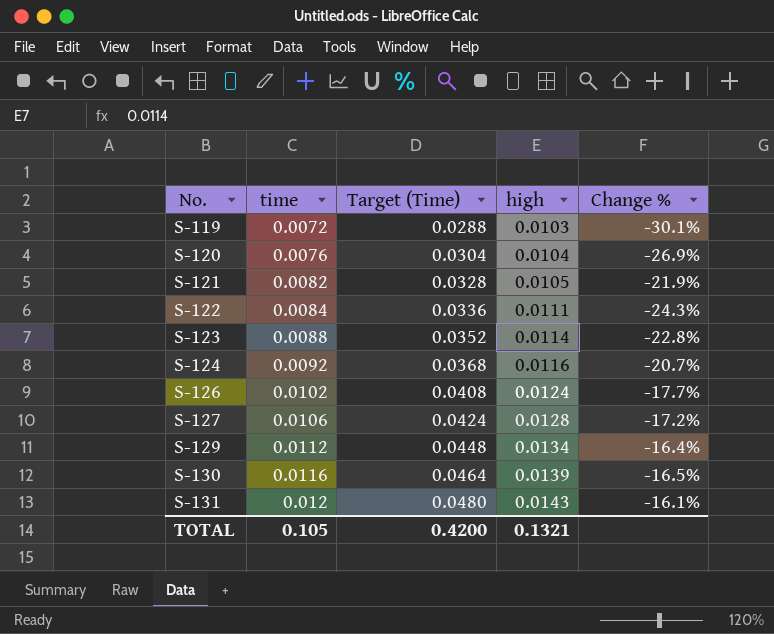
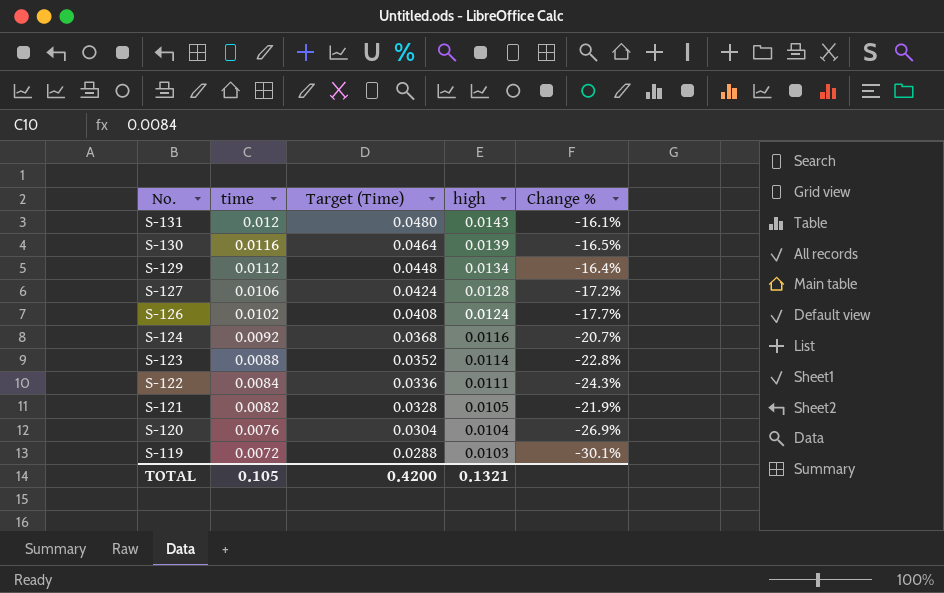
row order: No. ascending -> No. descending

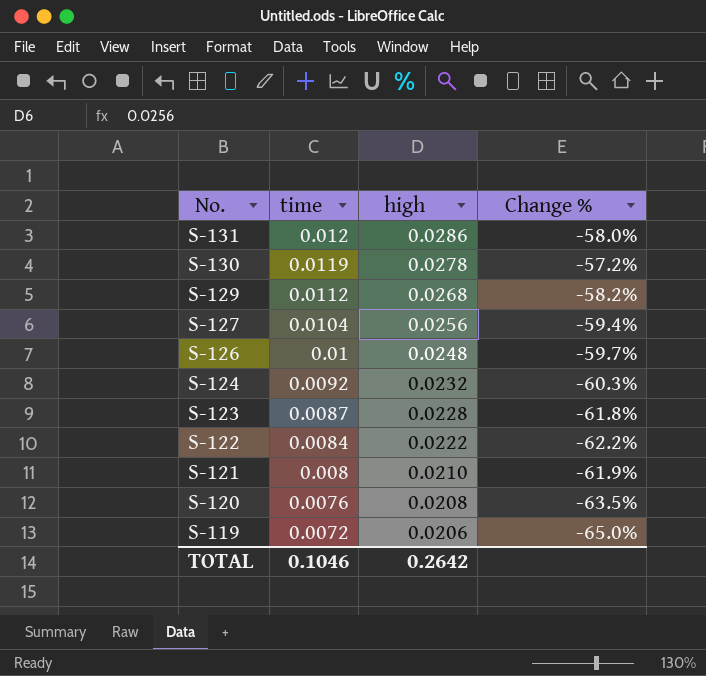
column Target (Time) | formula: [time] * 4 -> none
S-131 | high: 0.0143 -> 0.0286
S-131 | Change %: -16.1% -> -58.0%
S-130 | time: 0.0116 -> 0.0119
S-130 | high: 0.0139 -> 0.0278
S-130 | Change %: -16.5% -> -57.2%
S-129 | high: 0.0134 -> 0.0268
S-129 | Change %: -16.4% -> -58.2%
S-127 | time: 0.0106 -> 0.0104
S-127 | high: 0.0128 -> 0.0256
S-127 | Change %: -17.2% -> -59.4%
S-126 | time: 0.0102 -> 0.01
S-126 | high: 0.0124 -> 0.0248
S-126 | Change %: -17.7% -> -59.7%
S-124 | high: 0.0116 -> 0.0232
S-124 | Change %: -20.7% -> -60.3%
S-123 | time: 0.0088 -> 0.0087
S-123 | high: 0.0114 -> 0.0228
S-123 | Change %: -22.8% -> -61.8%
S-122 | high: 0.0111 -> 0.0222
S-122 | Change %: -24.3% -> -62.2%
S-121 | time: 0.0082 -> 0.008
S-121 | high: 0.0105 -> 0.0210
S-121 | Change %: -21.9% -> -61.9%
S-120 | high: 0.0104 -> 0.0208
S-120 | Change %: -26.9% -> -63.5%
S-119 | high: 0.0103 -> 0.0206
S-119 | Change %: -30.1% -> -65.0%
TOTAL | time: 0.105 -> 0.1046
TOTAL | high: 0.1321 -> 0.2642

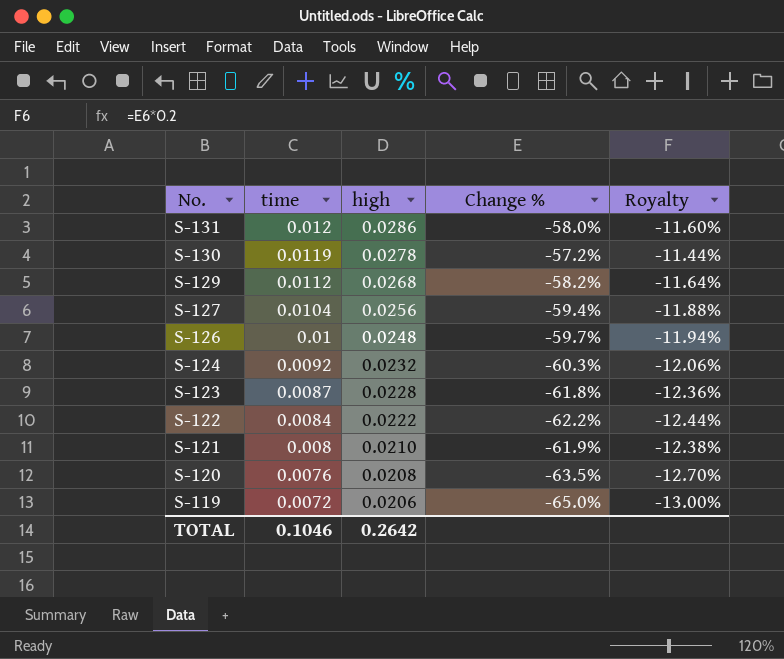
column Royalty | formula: none -> [Change %] * 0.2

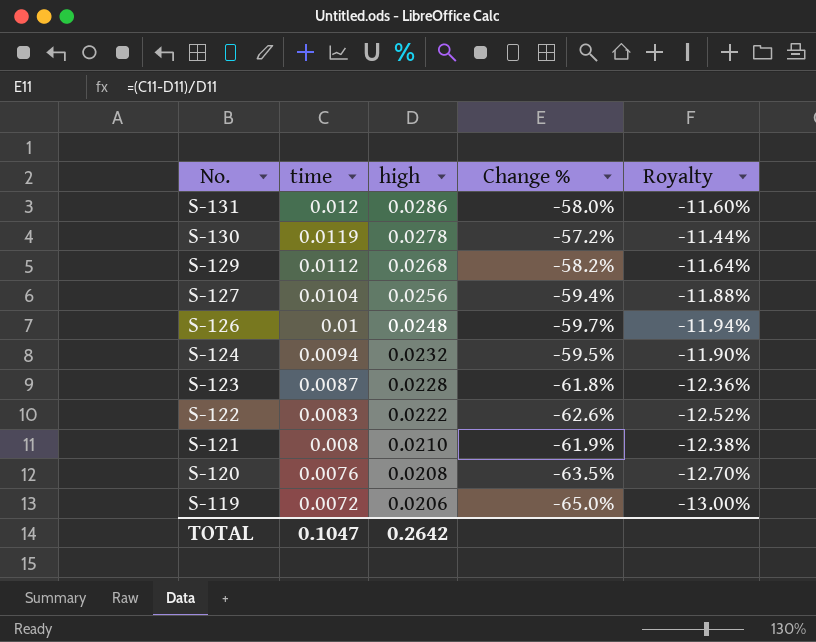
S-124 | time: 0.0092 -> 0.0094
S-124 | Change %: -60.3% -> -59.5%
S-124 | Royalty: -12.06% -> -11.90%
S-122 | time: 0.0084 -> 0.0083
S-122 | Change %: -62.2% -> -62.6%
S-122 | Royalty: -12.44% -> -12.52%
TOTAL | time: 0.1046 -> 0.1047

